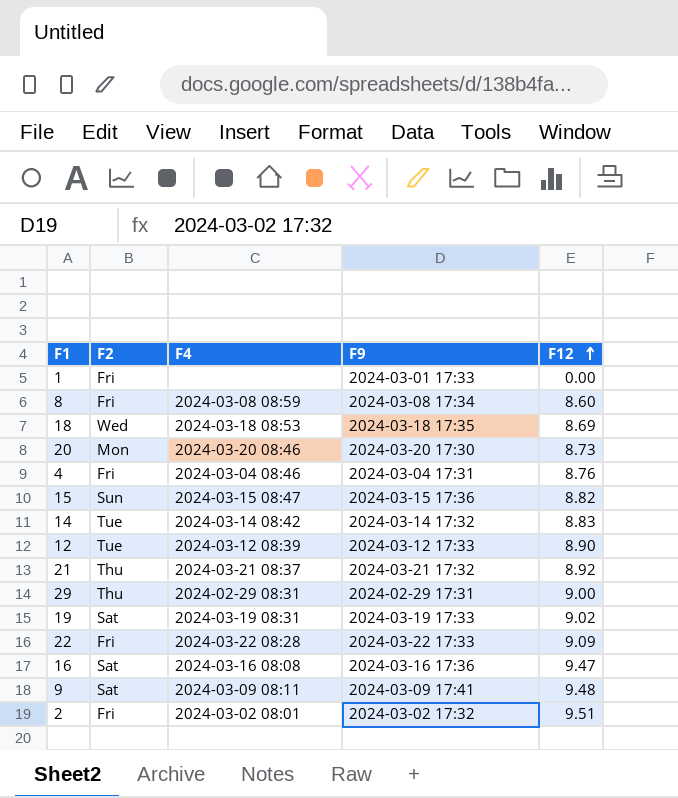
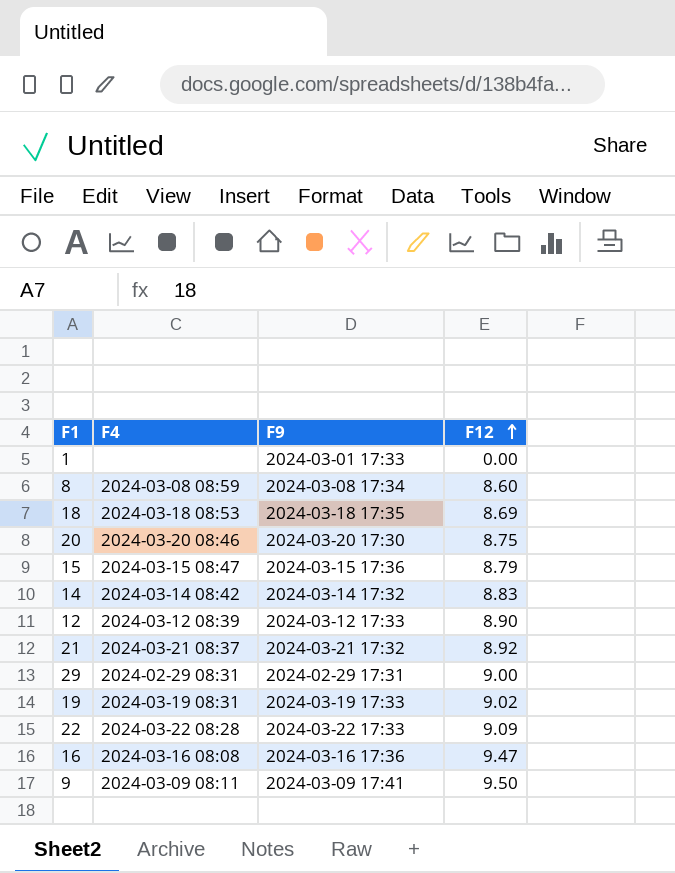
column F2 | position: 2 -> none
row 4: Fri | 2024-03-04 08:46 | 2024-03-04 17:31 | 8.76 -> none
row 2: Fri | 2024-03-02 08:01 | 2024-03-02 17:32 | 9.51 -> none
20 | F12: 8.73 -> 8.75
15 | F12: 8.82 -> 8.79
9 | F12: 9.48 -> 9.50

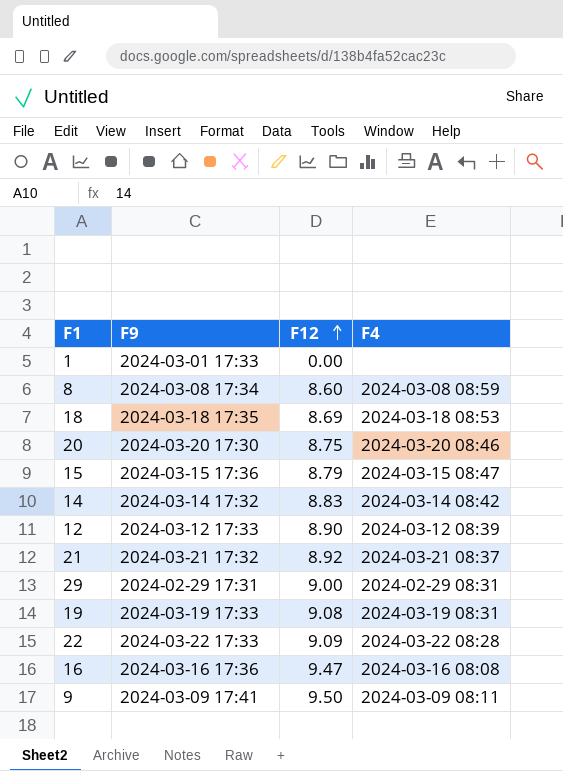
column F4 | position: 2 -> 4
19 | F12: 9.02 -> 9.08

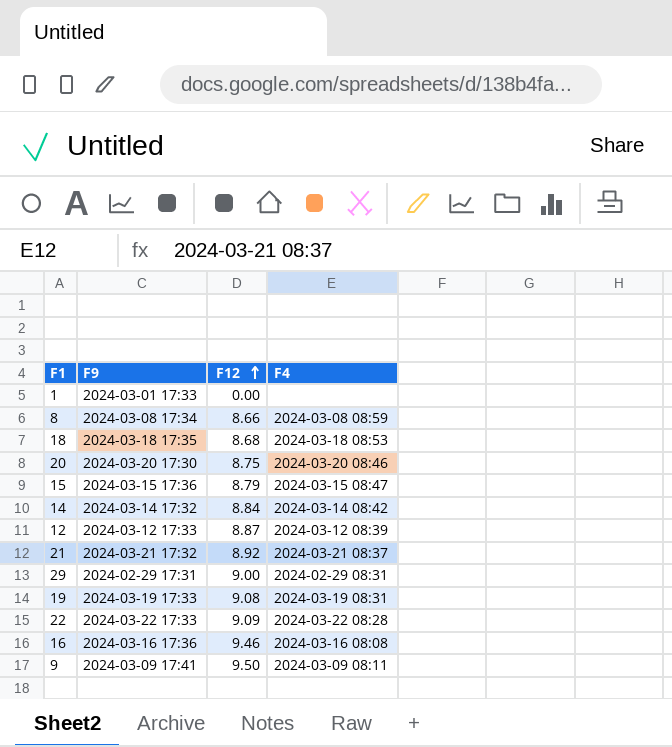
8 | F12: 8.60 -> 8.66
18 | F12: 8.69 -> 8.68
14 | F12: 8.83 -> 8.84
12 | F12: 8.90 -> 8.87
16 | F12: 9.47 -> 9.46

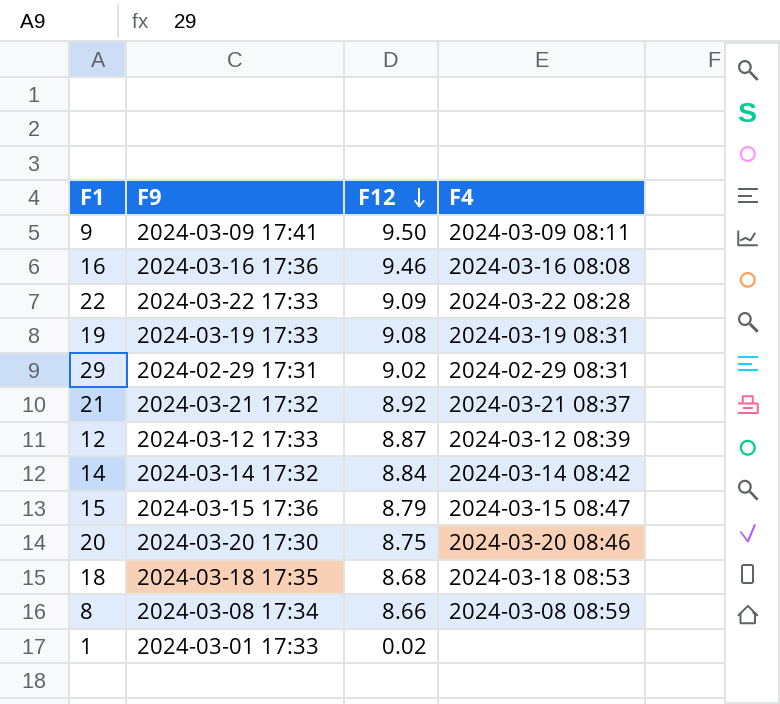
row order: F12 ascending -> F12 descending
29 | F12: 9.00 -> 9.02
1 | F12: 0.00 -> 0.02

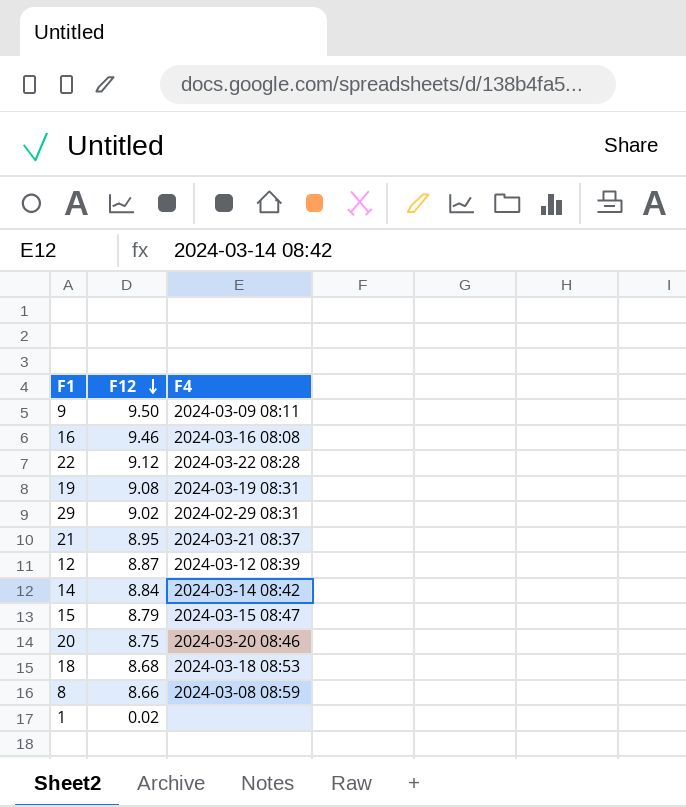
column F9 | position: 2 -> none
22 | F12: 9.09 -> 9.12
21 | F12: 8.92 -> 8.95

